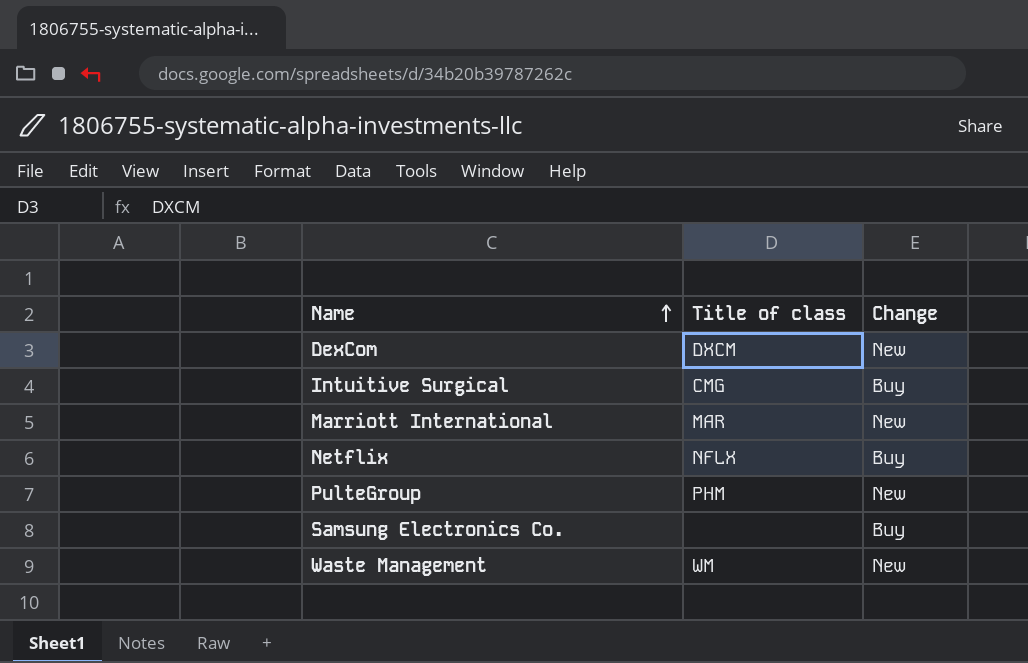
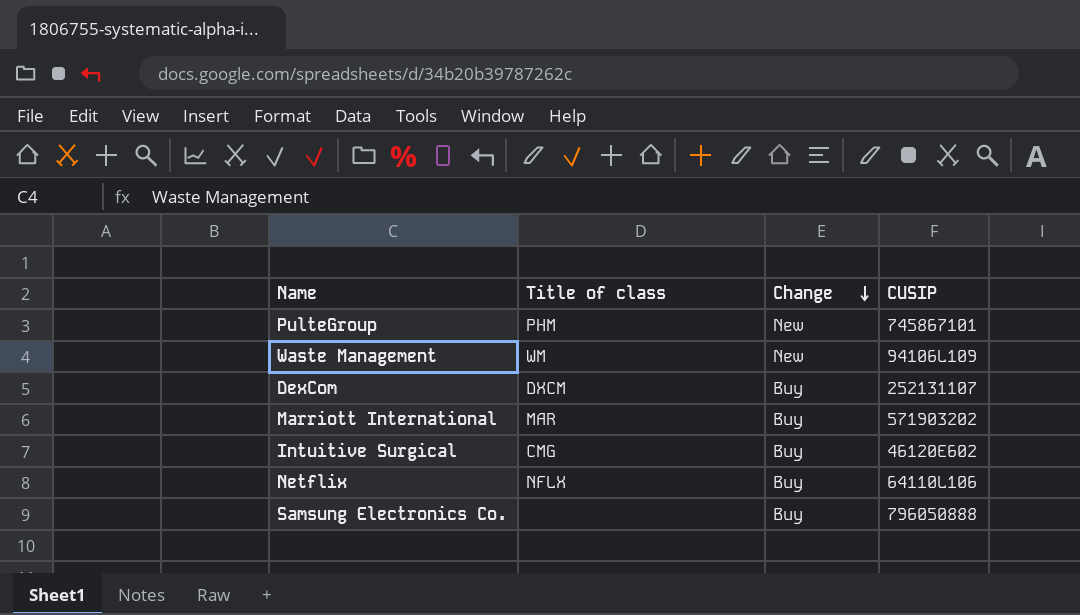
row order: Name ascending -> Change descending
column CUSIP | position: none -> 4
DexCom | Change: New -> Buy
Marriott International | Change: New -> Buy

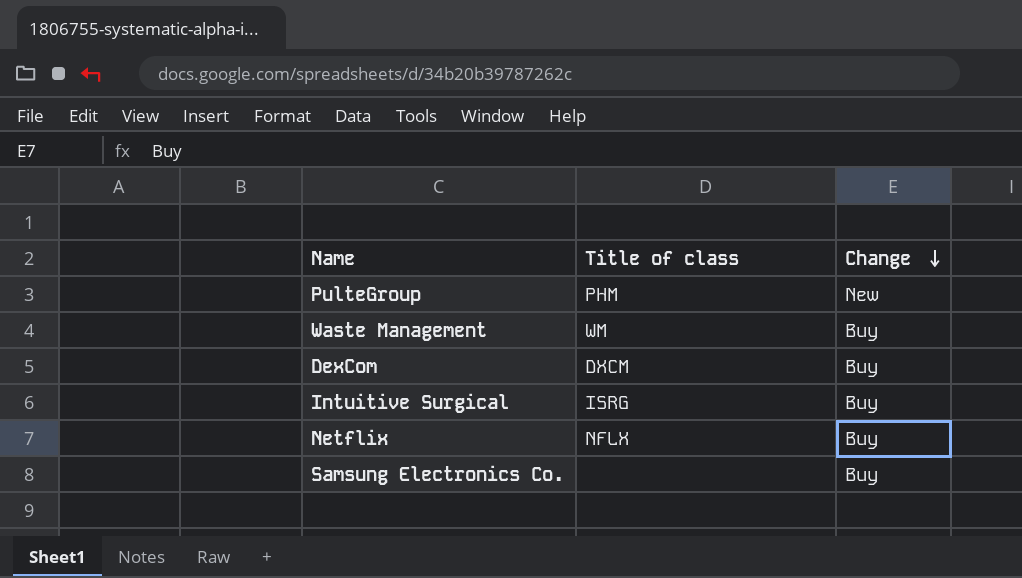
column CUSIP | position: 4 -> none
row Marriott International: MAR | Buy | 571903202 -> none
Waste Management | Change: New -> Buy
Intuitive Surgical | Title of class: CMG -> ISRG

